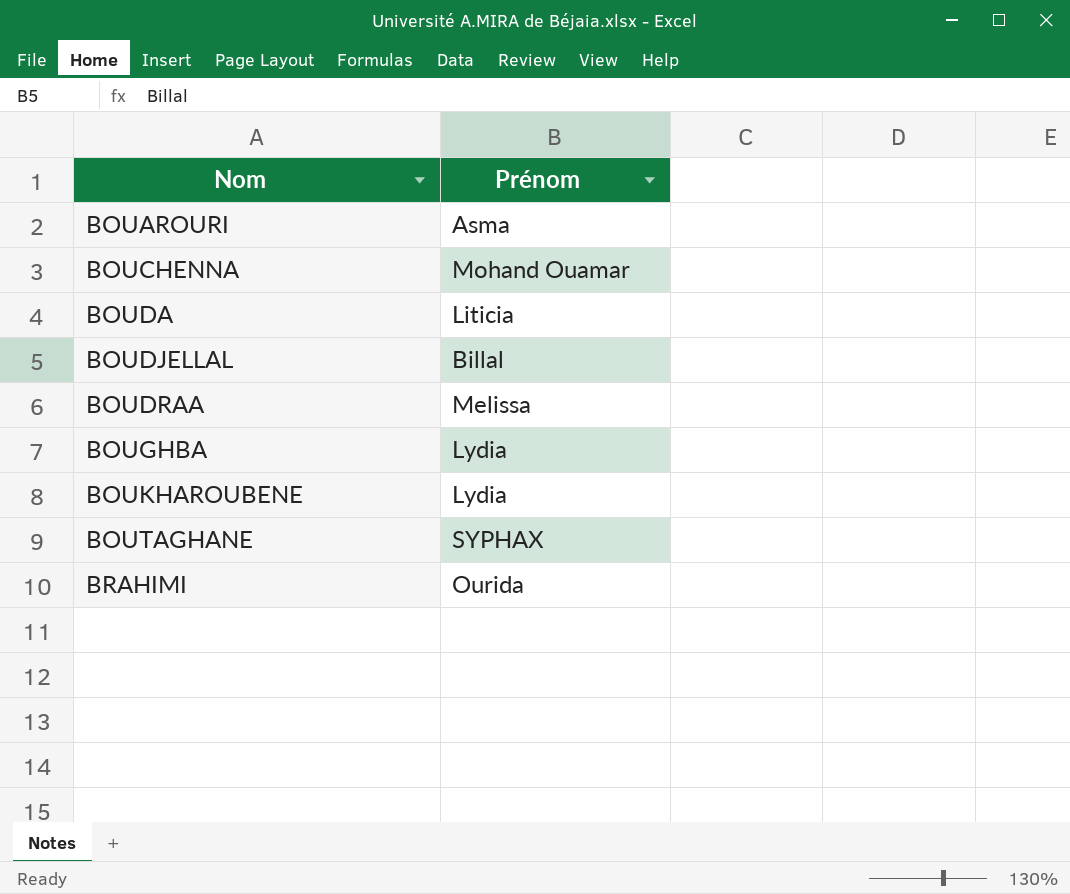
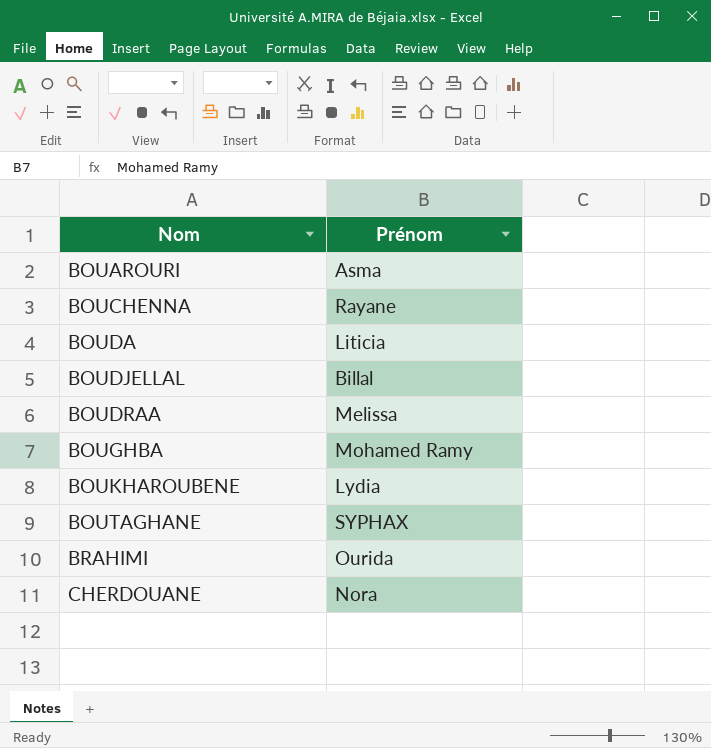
BOUCHENNA | Prénom: Mohand Ouamar -> Rayane
BOUGHBA | Prénom: Lydia -> Mohamed Ramy
row CHERDOUANE: none -> Nora

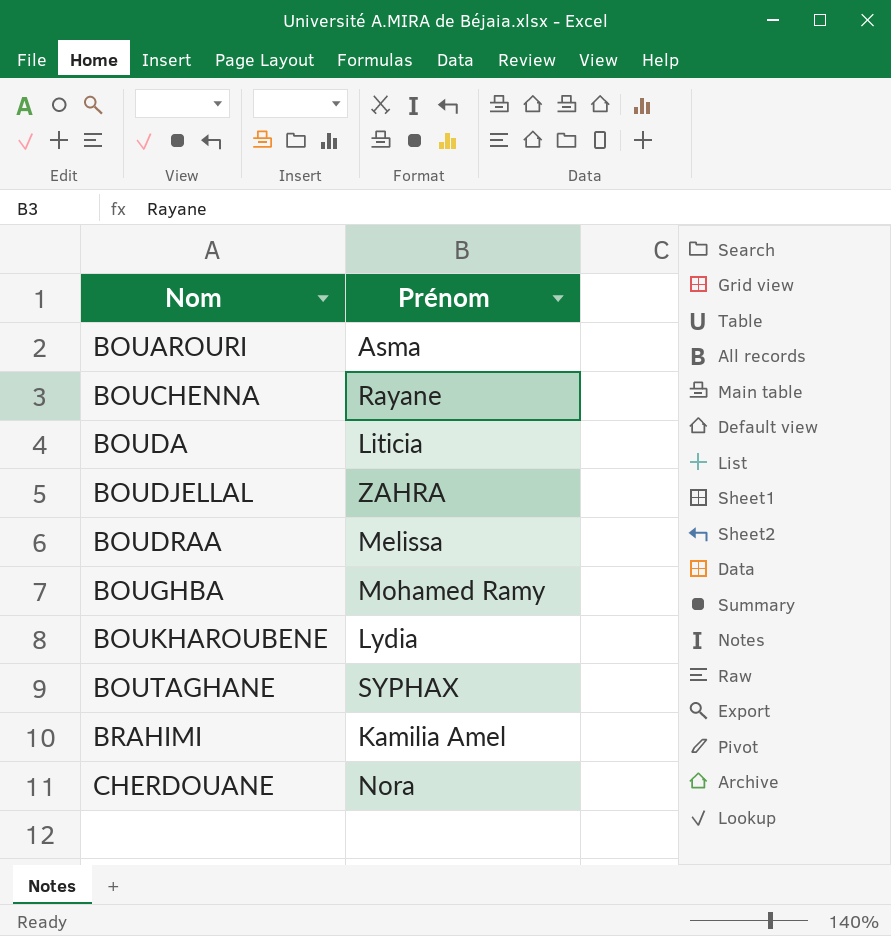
BOUDJELLAL | Prénom: Billal -> ZAHRA
BRAHIMI | Prénom: Ourida -> Kamilia Amel

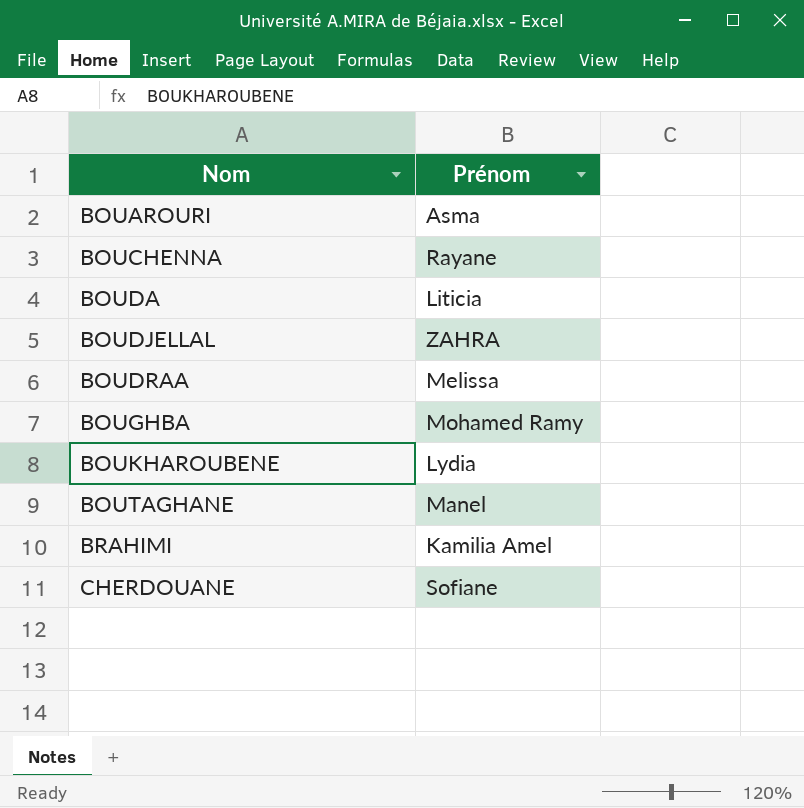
BOUTAGHANE | Prénom: SYPHAX -> Manel
CHERDOUANE | Prénom: Nora -> Sofiane

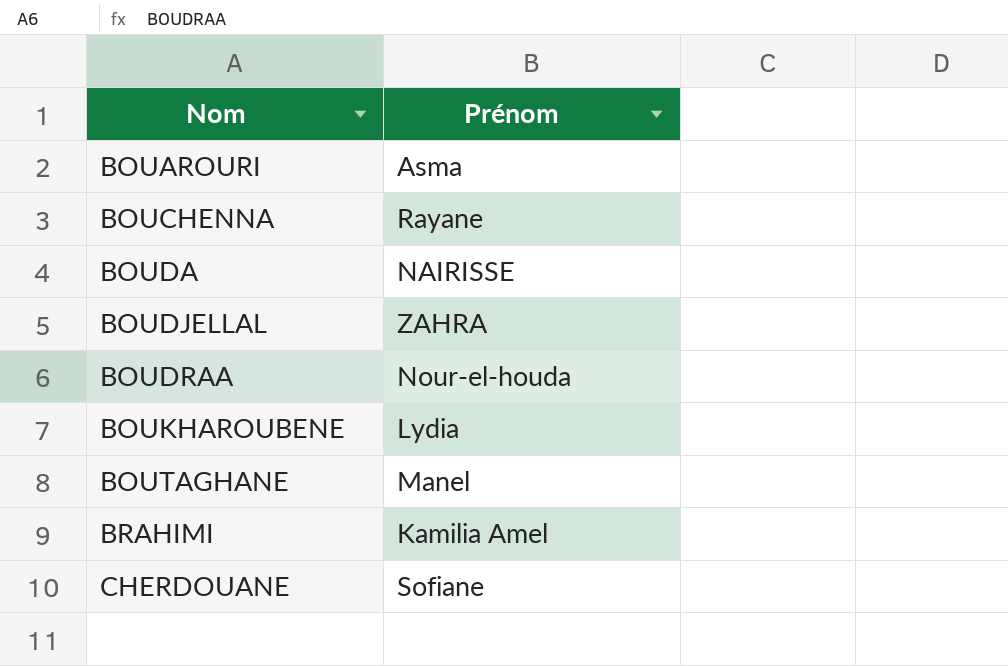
row BOUGHBA: Mohamed Ramy -> none
BOUDA | Prénom: Liticia -> NAIRISSE
BOUDRAA | Prénom: Melissa -> Nour-el-houda

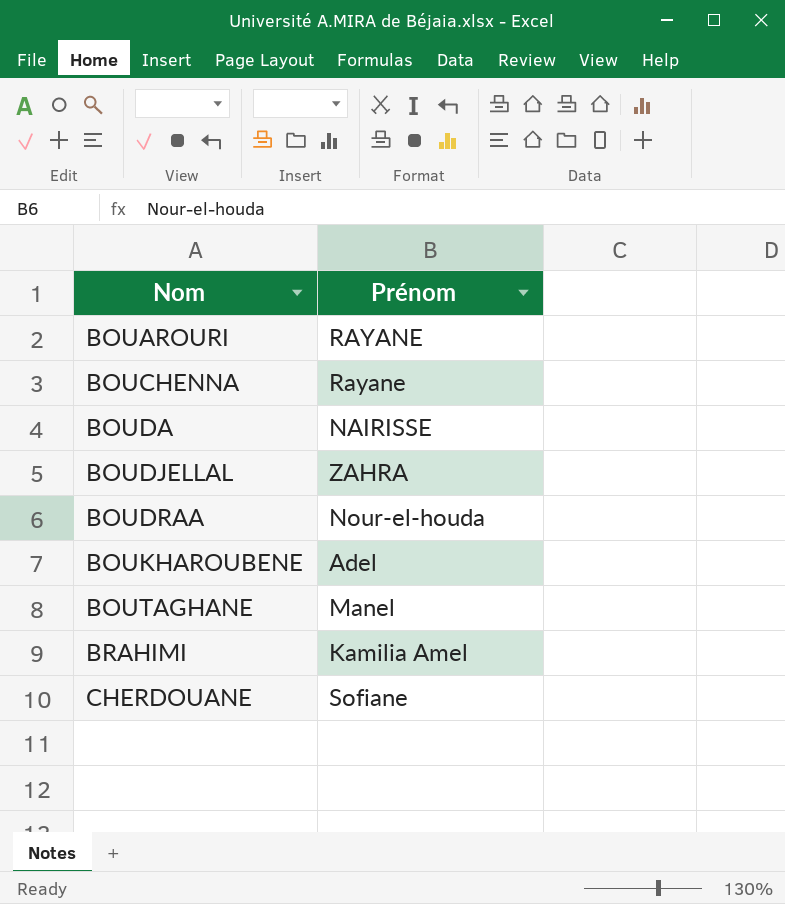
BOUAROURI | Prénom: Asma -> RAYANE
BOUKHAROUBENE | Prénom: Lydia -> Adel

